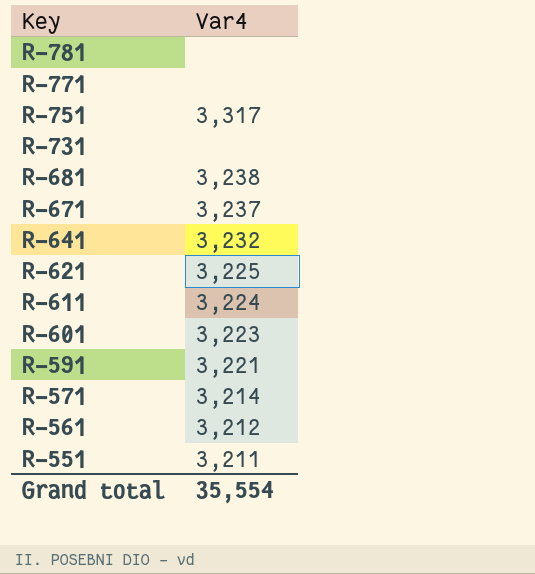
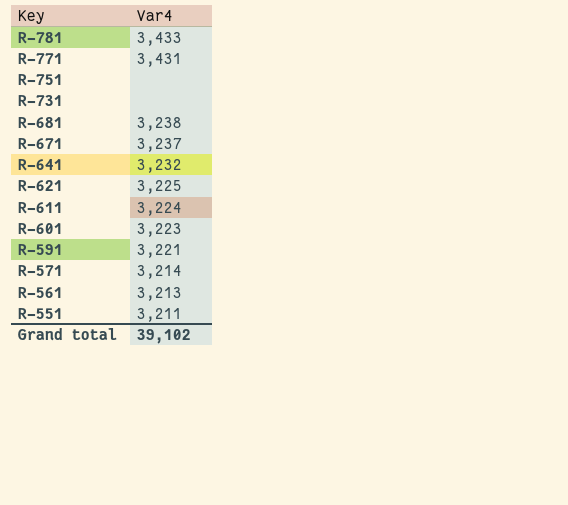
R-781 | Var4: none -> 3,433
R-771 | Var4: none -> 3,431
R-751 | Var4: 3,317 -> none
R-561 | Var4: 3,212 -> 3,213
Grand total | Var4: 35,554 -> 39,102

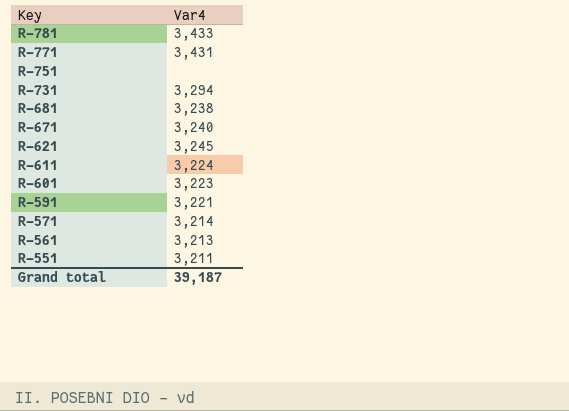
row R-641: 3,232 -> none
R-731 | Var4: none -> 3,294
R-671 | Var4: 3,237 -> 3,240
R-621 | Var4: 3,225 -> 3,245
Grand total | Var4: 39,102 -> 39,187

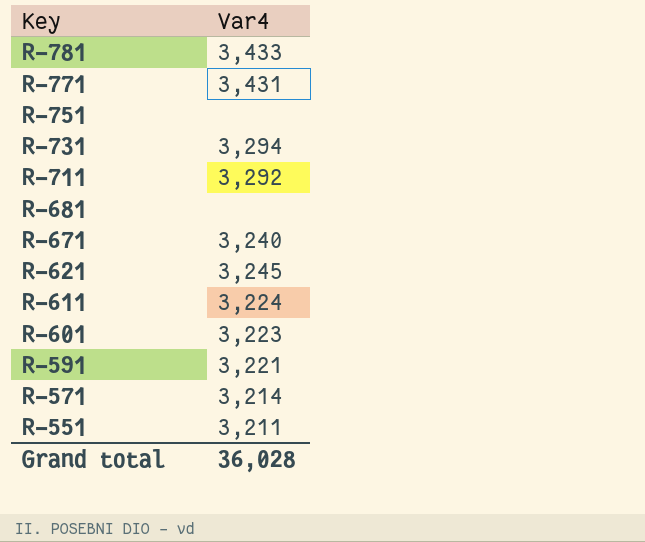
row R-561: 3,213 -> none
row R-711: none -> 3,292
R-681 | Var4: 3,238 -> none
Grand total | Var4: 39,187 -> 36,028

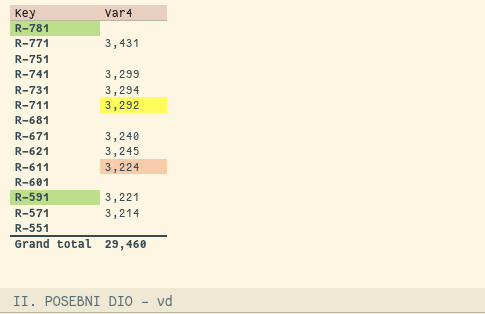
R-781 | Var4: 3,433 -> none
row R-741: none -> 3,299
R-601 | Var4: 3,223 -> none
R-551 | Var4: 3,211 -> none
Grand total | Var4: 36,028 -> 29,460

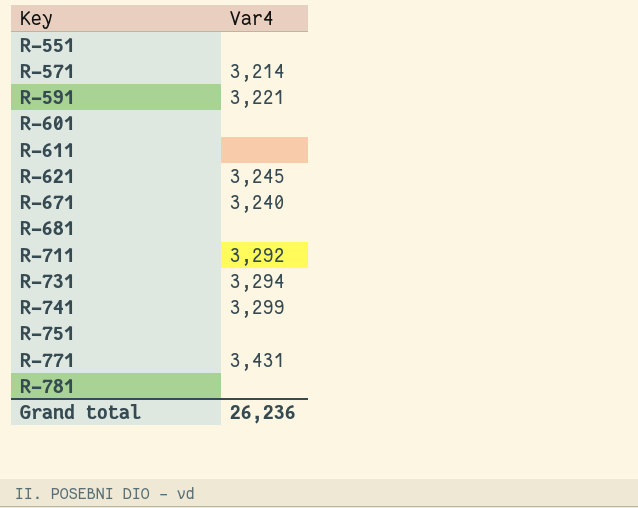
row order: Key descending -> Key ascending
R-611 | Var4: 3,224 -> none
Grand total | Var4: 29,460 -> 26,236

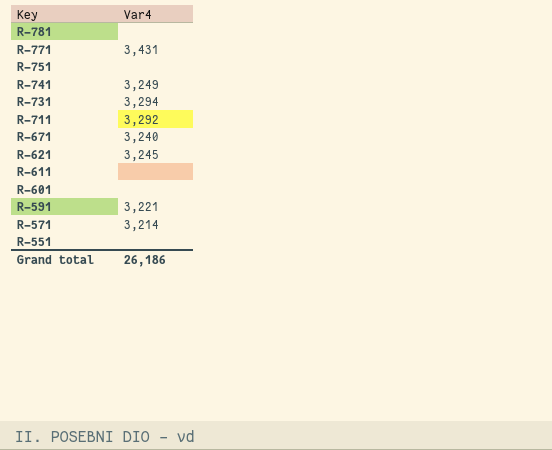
row order: Key ascending -> Key descending
row R-681: none -> none
R-741 | Var4: 3,299 -> 3,249
Grand total | Var4: 26,236 -> 26,186

